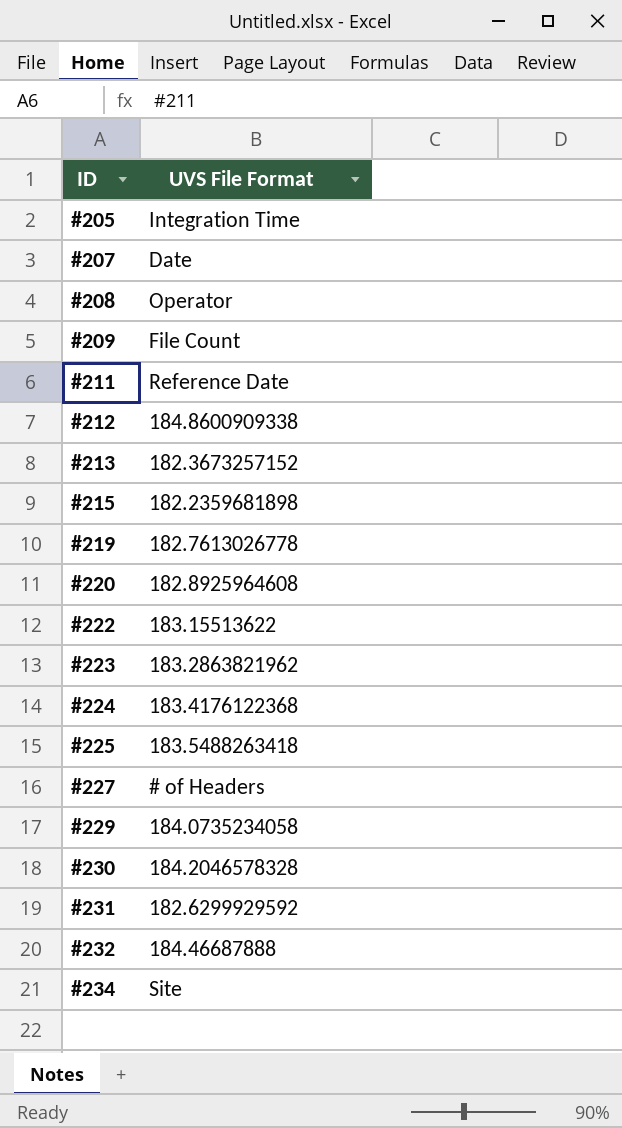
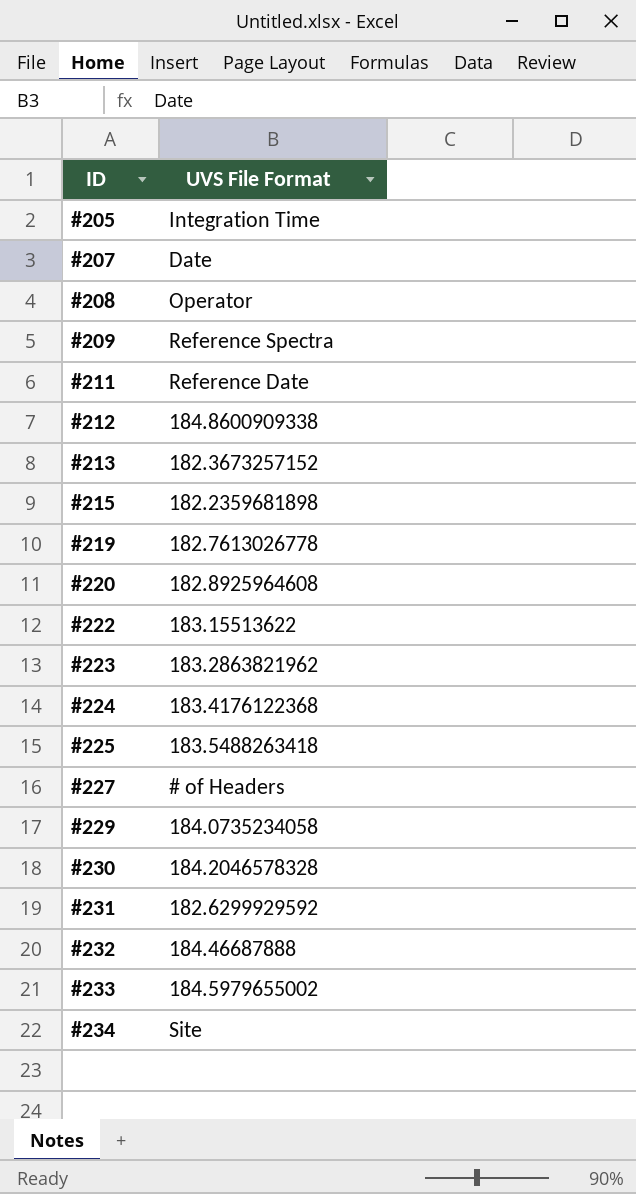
#209 | UVS File Format: File Count -> Reference Spectra
row #233: none -> 184.5979655002

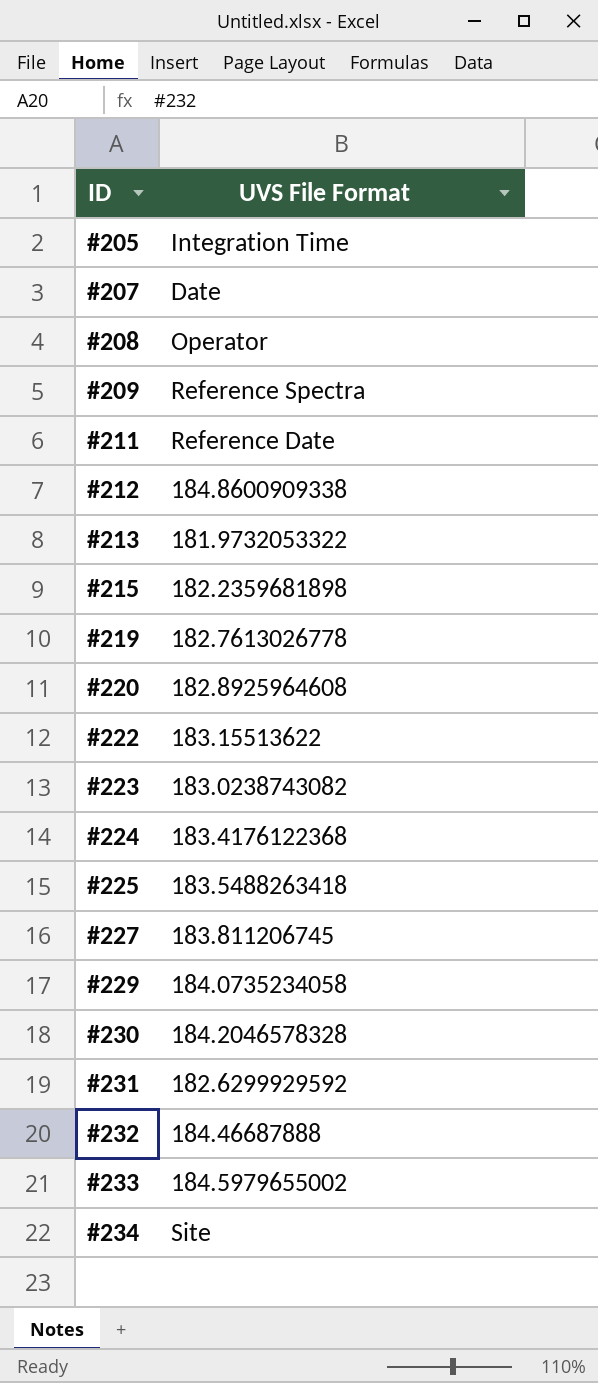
#213 | UVS File Format: 182.3673257152 -> 181.9732053322
#223 | UVS File Format: 183.2863821962 -> 183.0238743082
#227 | UVS File Format: # of Headers -> 183.811206745

